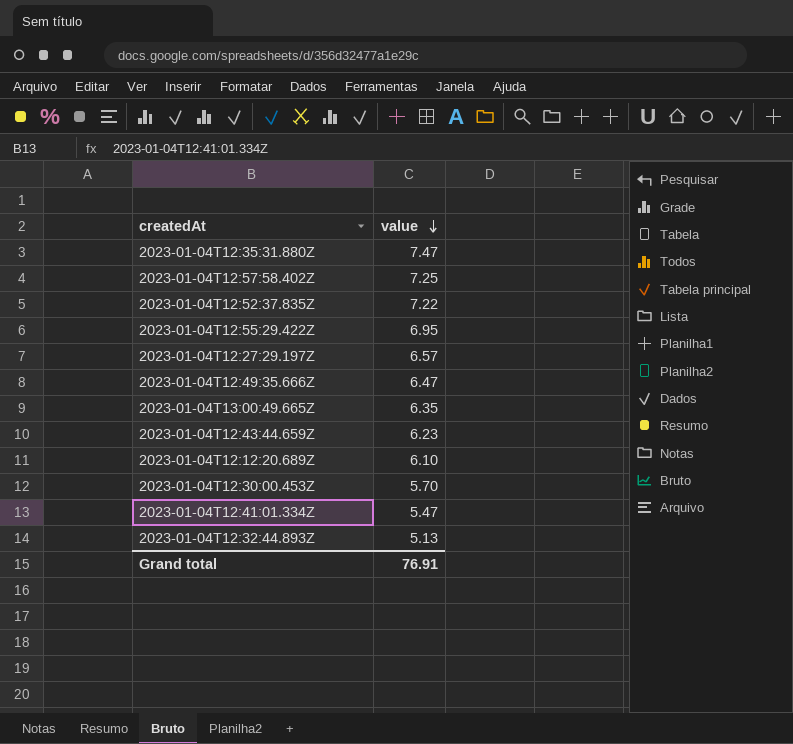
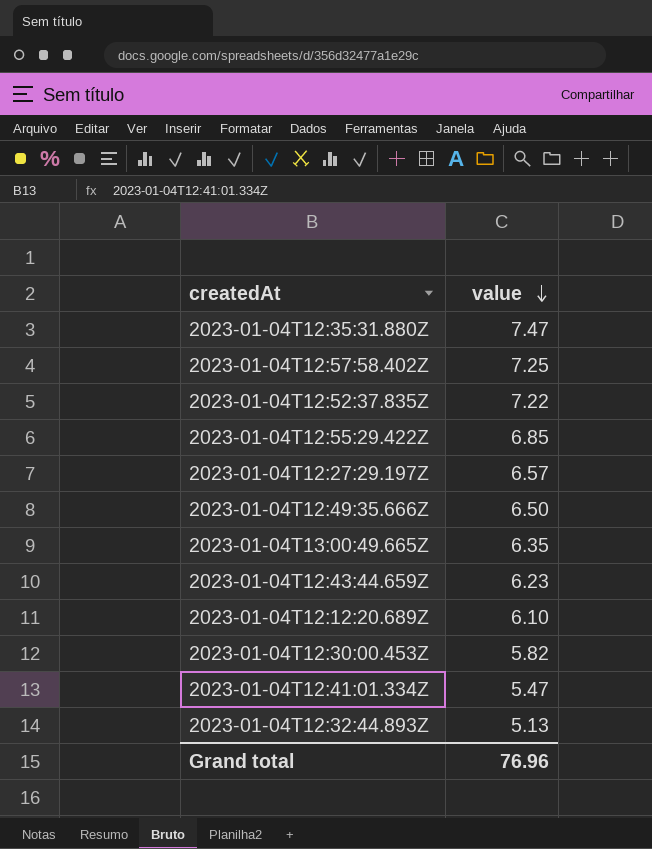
2023-01-04T12:55:29.422Z | value: 6.95 -> 6.85
2023-01-04T12:49:35.666Z | value: 6.47 -> 6.50
2023-01-04T12:30:00.453Z | value: 5.70 -> 5.82
Grand total | value: 76.91 -> 76.96

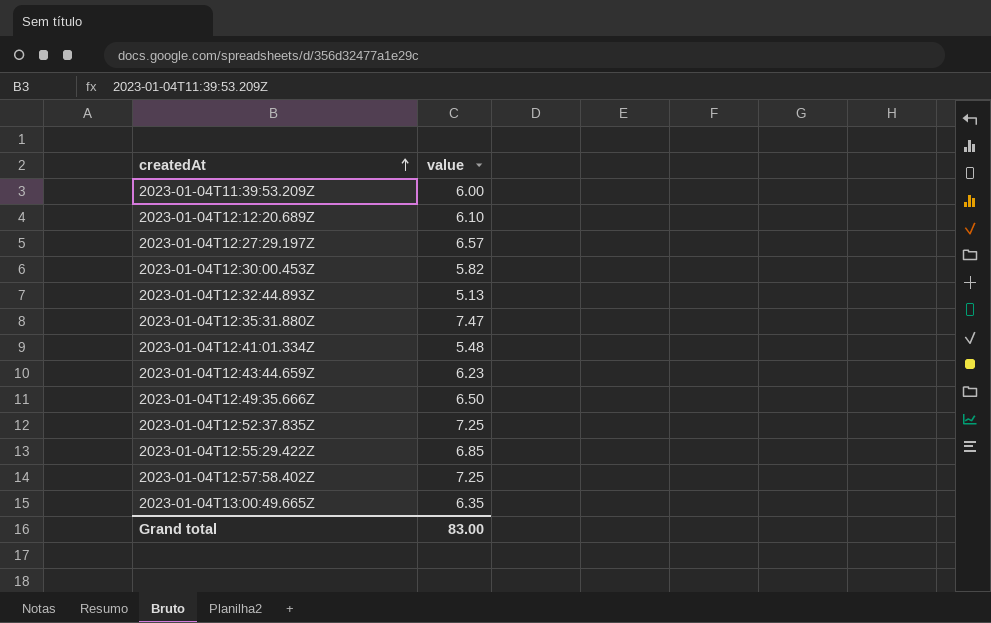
row order: value descending -> createdAt ascending
row 2023-01-04T11:39:53.209Z: none -> 6.00
2023-01-04T12:41:01.334Z | value: 5.47 -> 5.48
2023-01-04T12:52:37.835Z | value: 7.22 -> 7.25
Grand total | value: 76.96 -> 83.00

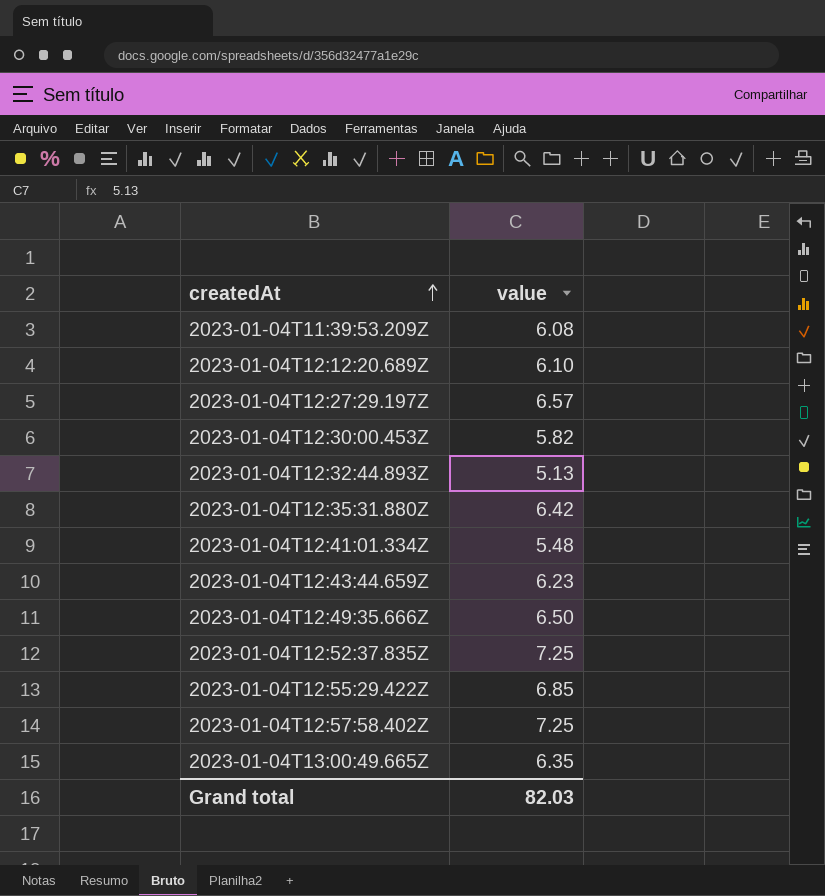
2023-01-04T11:39:53.209Z | value: 6.00 -> 6.08
2023-01-04T12:35:31.880Z | value: 7.47 -> 6.42
Grand total | value: 83.00 -> 82.03

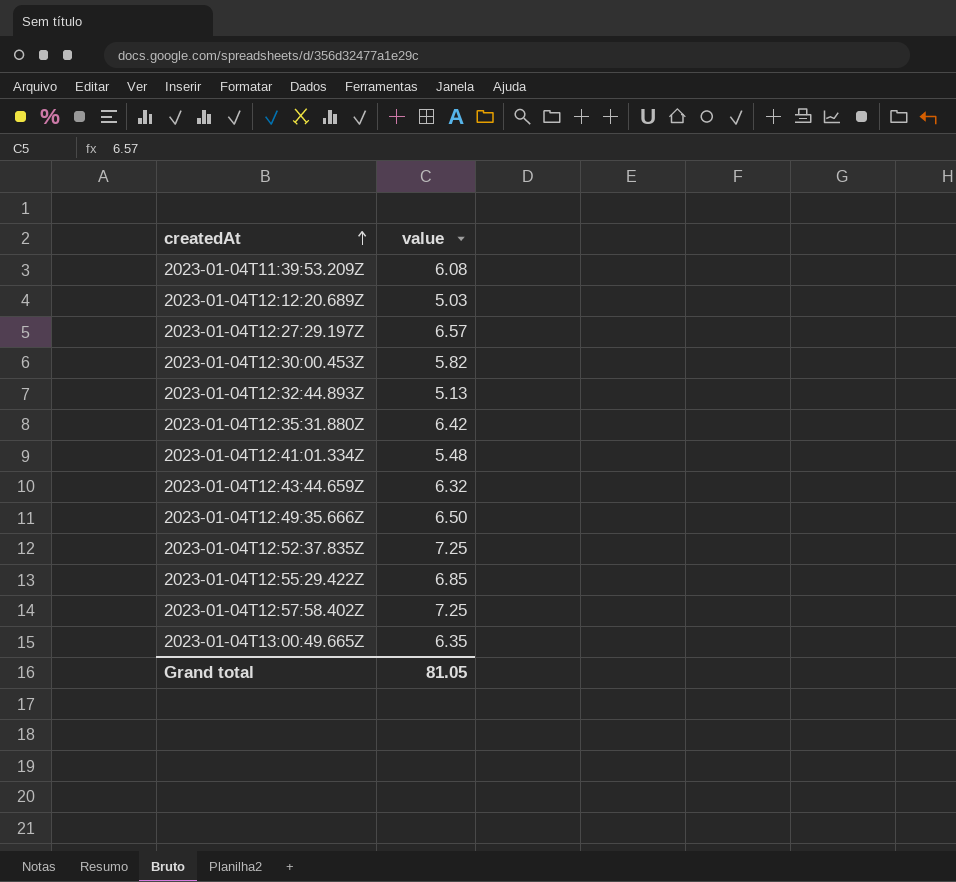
2023-01-04T12:12:20.689Z | value: 6.10 -> 5.03
2023-01-04T12:43:44.659Z | value: 6.23 -> 6.32
Grand total | value: 82.03 -> 81.05

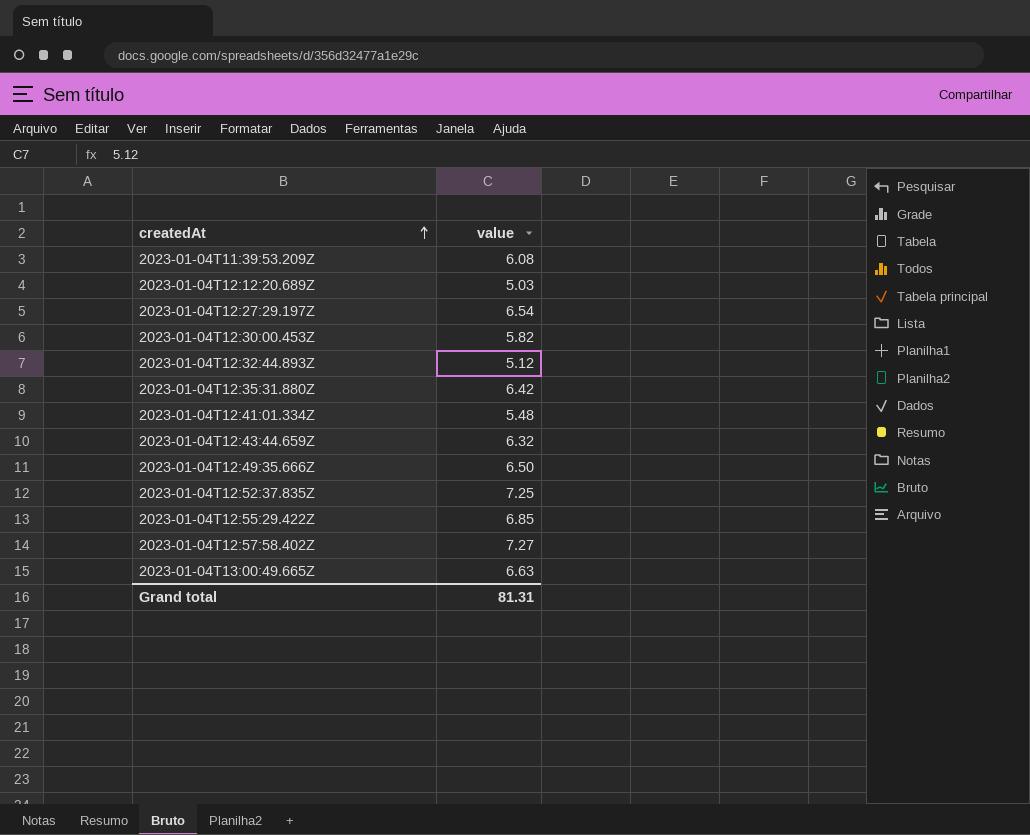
2023-01-04T12:27:29.197Z | value: 6.57 -> 6.54
2023-01-04T12:32:44.893Z | value: 5.13 -> 5.12
2023-01-04T12:57:58.402Z | value: 7.25 -> 7.27
2023-01-04T13:00:49.665Z | value: 6.35 -> 6.63
Grand total | value: 81.05 -> 81.31

